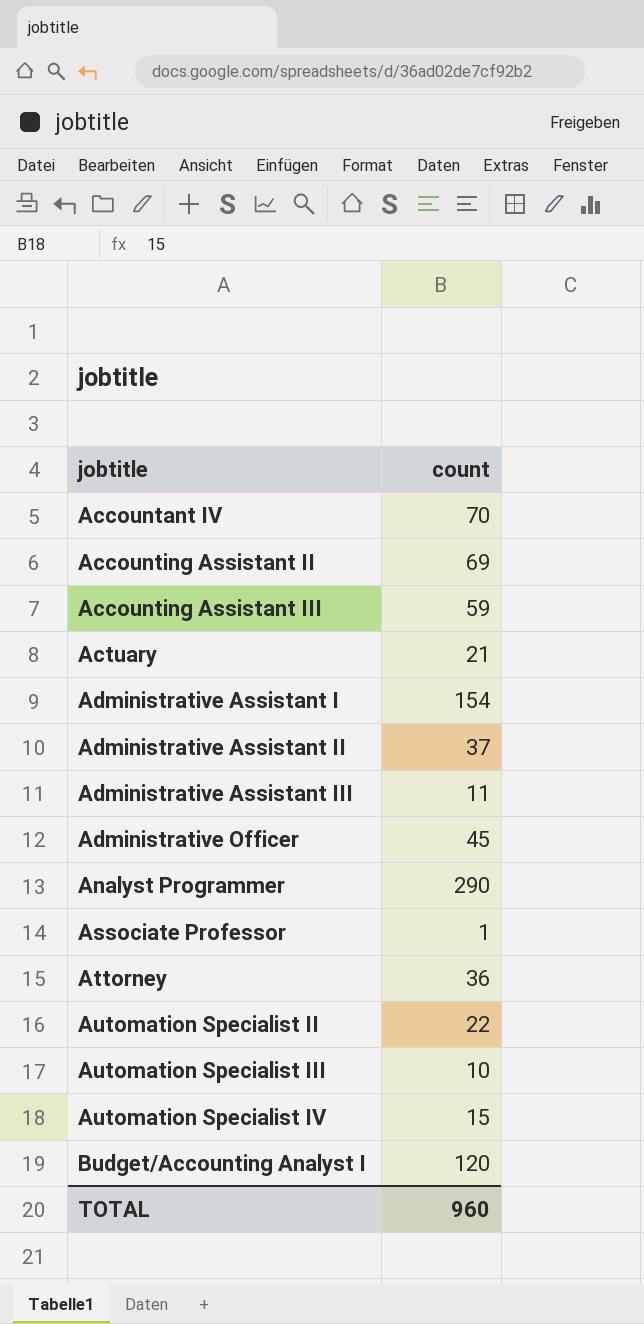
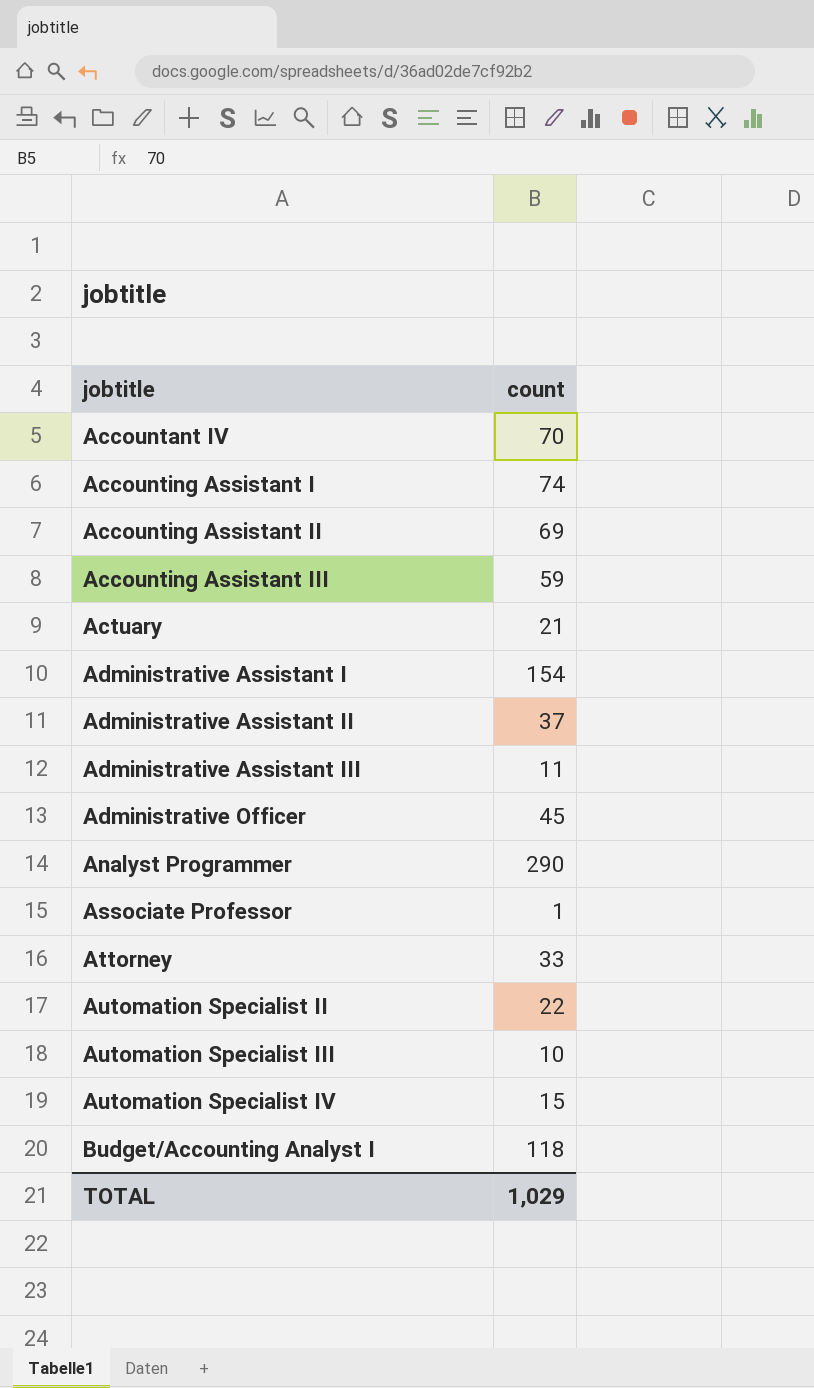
row Accounting Assistant I: none -> 74
Attorney | count: 36 -> 33
Budget/Accounting Analyst I | count: 120 -> 118
TOTAL | count: 960 -> 1,029

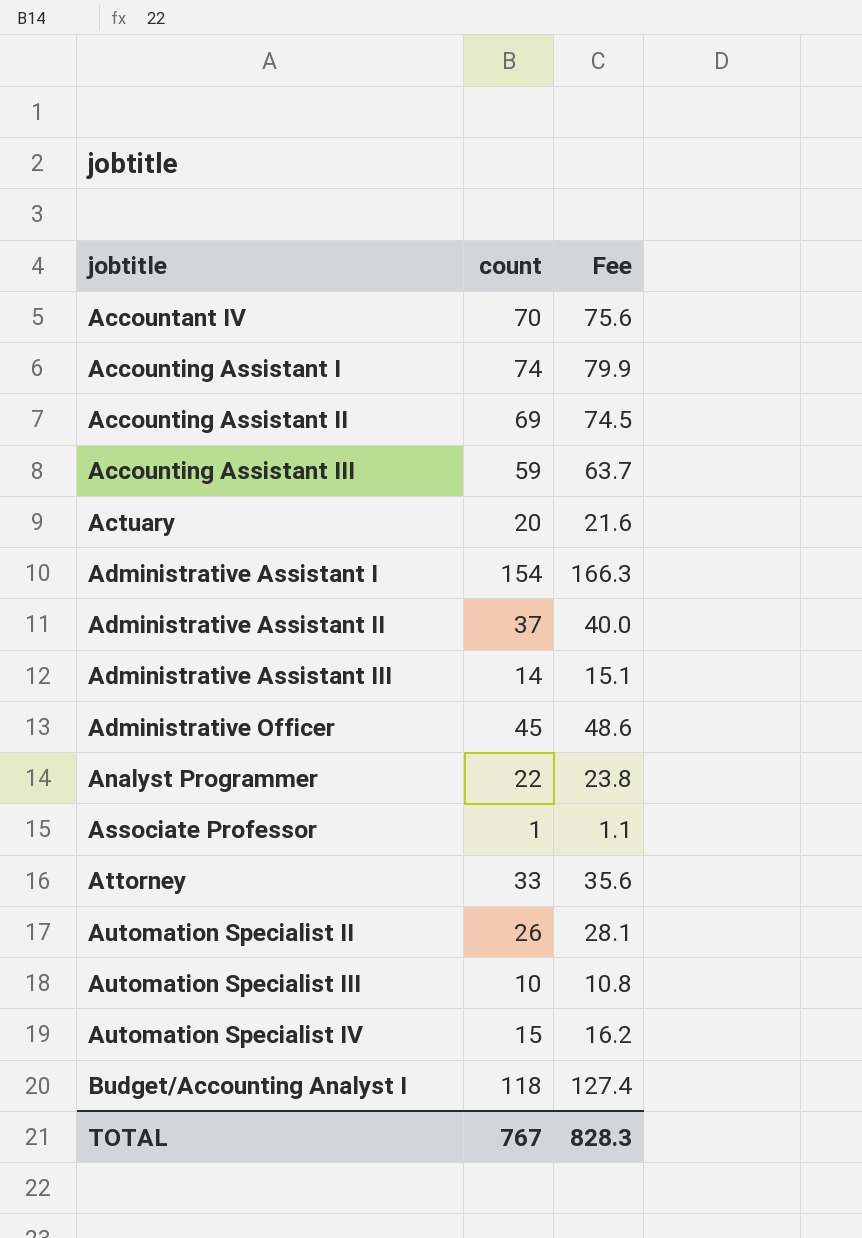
column Fee | formula: none -> [count] * 1.08
Actuary | count: 21 -> 20
Administrative Assistant III | count: 11 -> 14
Analyst Programmer | count: 290 -> 22
Automation Specialist II | count: 22 -> 26
TOTAL | count: 1,029 -> 767

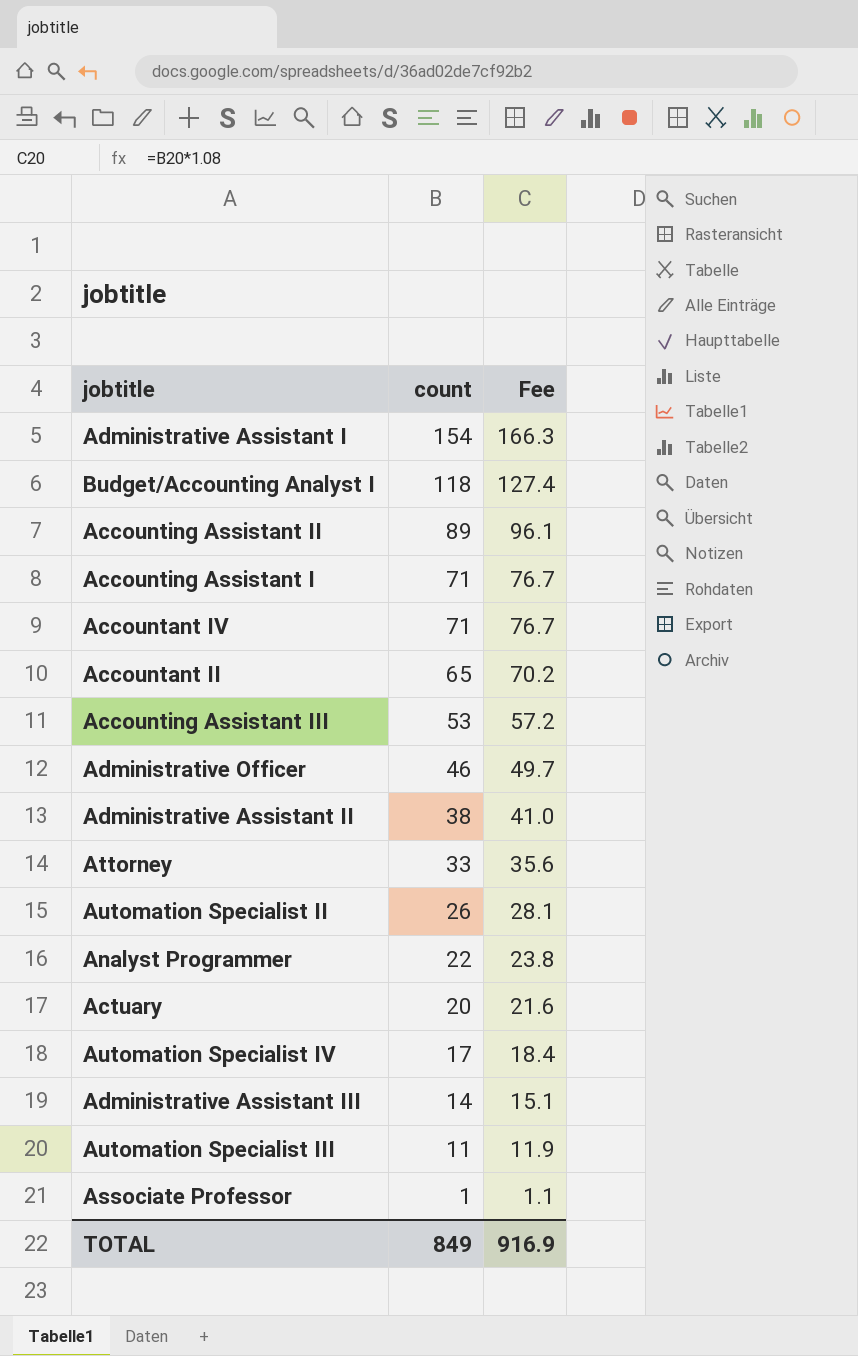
row order: jobtitle ascending -> count descending
Accounting Assistant II | count: 69 -> 89
Accounting Assistant II | Fee: 74.5 -> 96.1
Accounting Assistant I | count: 74 -> 71
Accounting Assistant I | Fee: 79.9 -> 76.7
Accountant IV | count: 70 -> 71
Accountant IV | Fee: 75.6 -> 76.7
row Accountant II: none -> 65 | 70.2
Accounting Assistant III | count: 59 -> 53
Accounting Assistant III | Fee: 63.7 -> 57.2
Administrative Officer | count: 45 -> 46
Administrative Officer | Fee: 48.6 -> 49.7
Administrative Assistant II | count: 37 -> 38
Administrative Assistant II | Fee: 40.0 -> 41.0
Automation Specialist IV | count: 15 -> 17
Automation Specialist IV | Fee: 16.2 -> 18.4
Automation Specialist III | count: 10 -> 11
Automation Specialist III | Fee: 10.8 -> 11.9
TOTAL | count: 767 -> 849
TOTAL | Fee: 828.3 -> 916.9

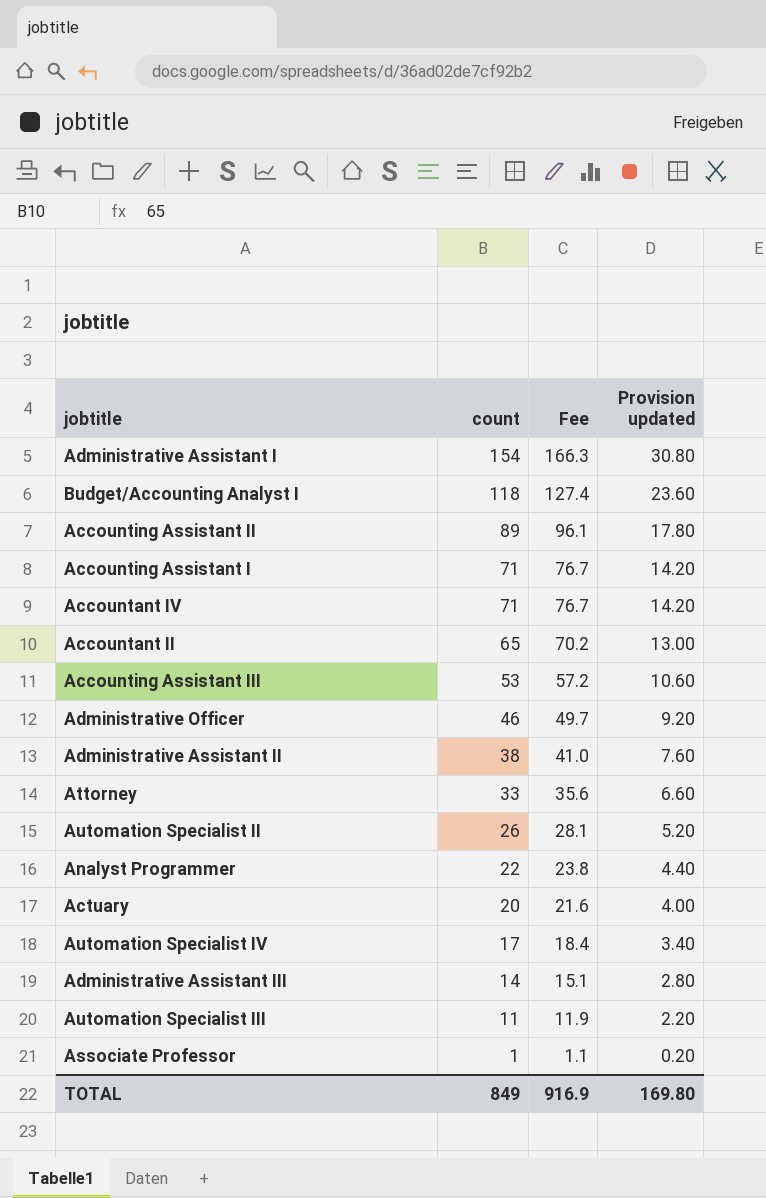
column Provision updated | formula: none -> [count] * 0.2

